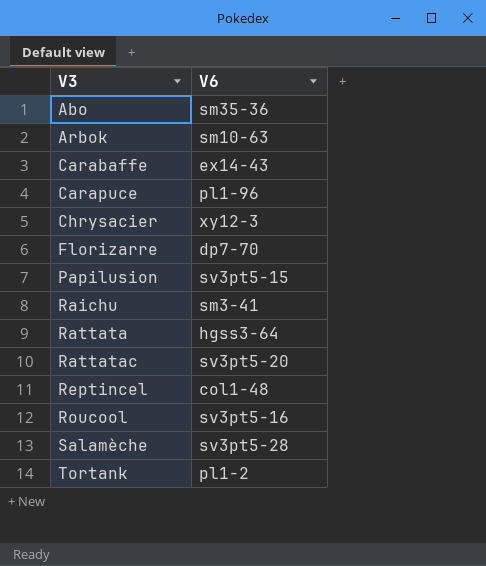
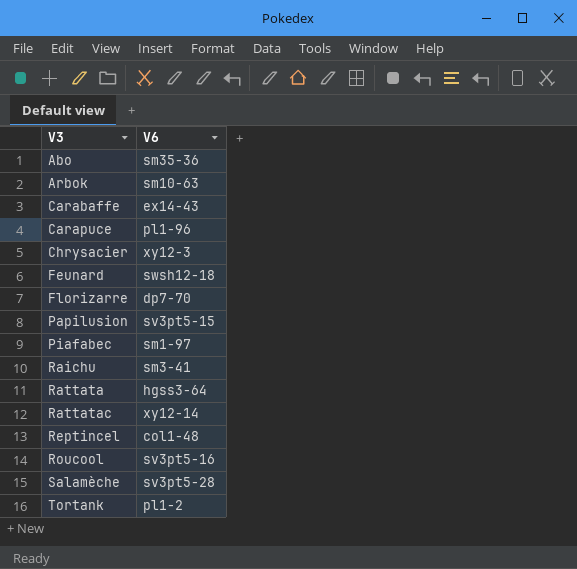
row Feunard: none -> swsh12-18
row Piafabec: none -> sm1-97
Rattatac | V6: sv3pt5-20 -> xy12-14

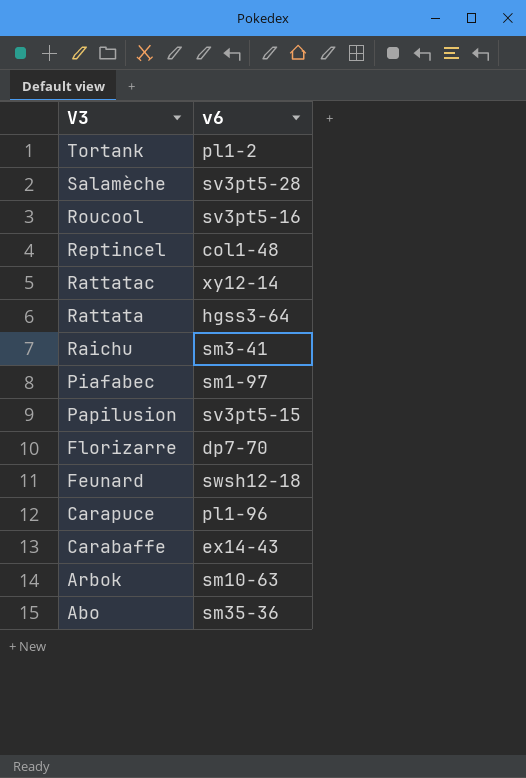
row order: V3 ascending -> V3 descending
column name: V6 -> v6
row Chrysacier: xy12-3 -> none

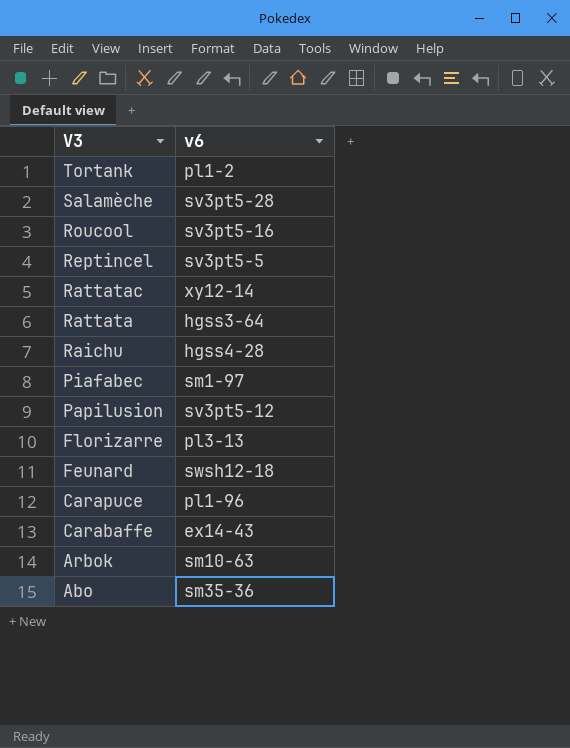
Reptincel | v6: col1-48 -> sv3pt5-5
Raichu | v6: sm3-41 -> hgss4-28
Papilusion | v6: sv3pt5-15 -> sv3pt5-12
Florizarre | v6: dp7-70 -> pl3-13

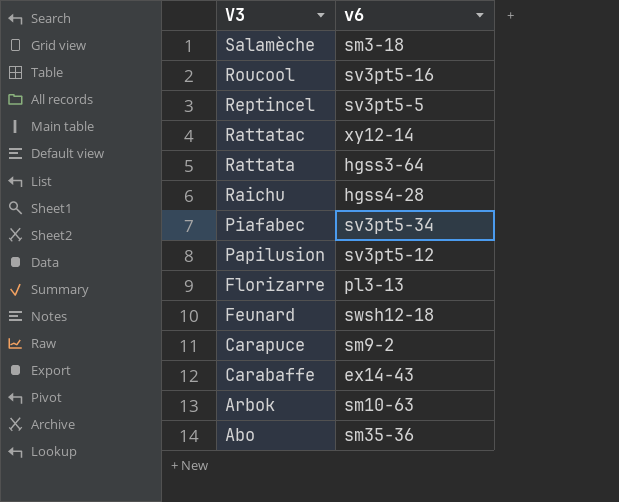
row Tortank: pl1-2 -> none
Salamèche | v6: sv3pt5-28 -> sm3-18
Piafabec | v6: sm1-97 -> sv3pt5-34
Carapuce | v6: pl1-96 -> sm9-2

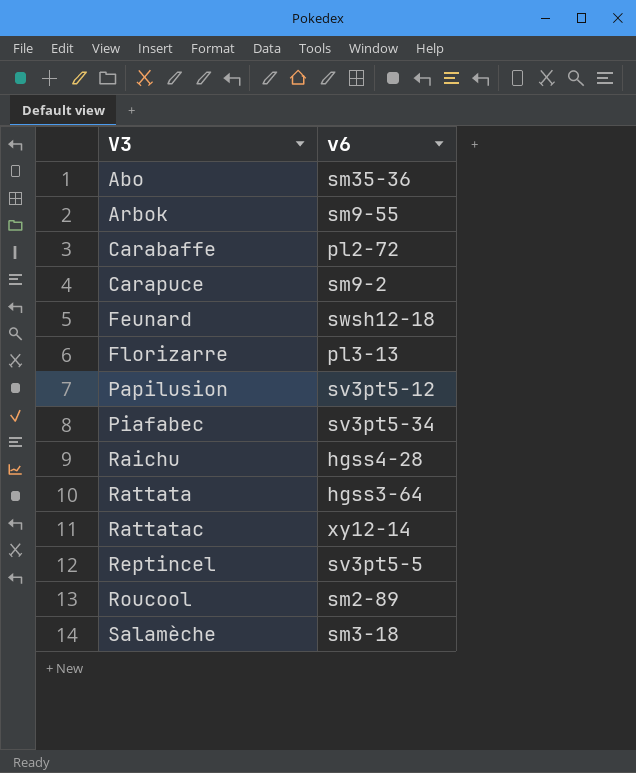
row order: V3 descending -> V3 ascending
Arbok | v6: sm10-63 -> sm9-55
Carabaffe | v6: ex14-43 -> pl2-72
Roucool | v6: sv3pt5-16 -> sm2-89

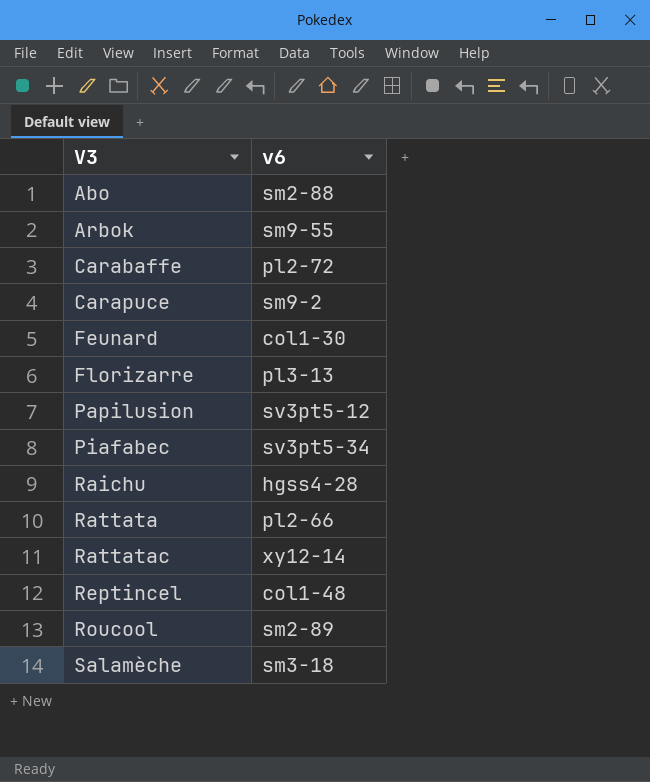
Abo | v6: sm35-36 -> sm2-88
Feunard | v6: swsh12-18 -> col1-30
Rattata | v6: hgss3-64 -> pl2-66
Reptincel | v6: sv3pt5-5 -> col1-48

